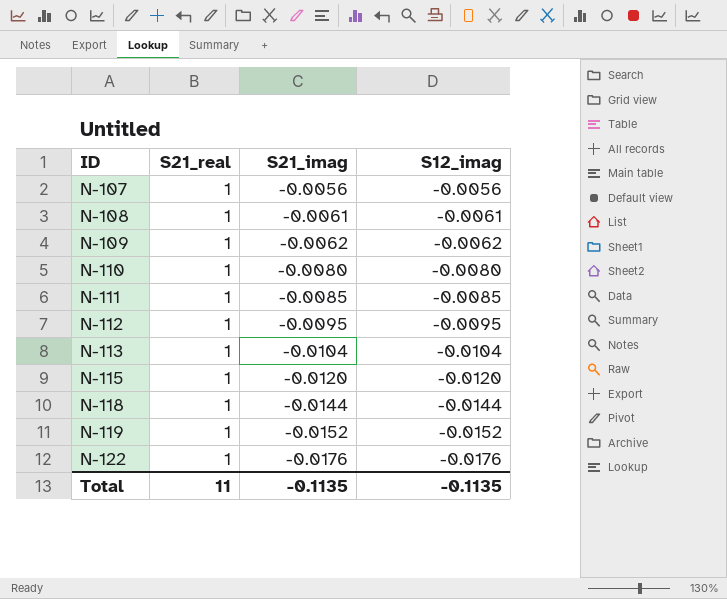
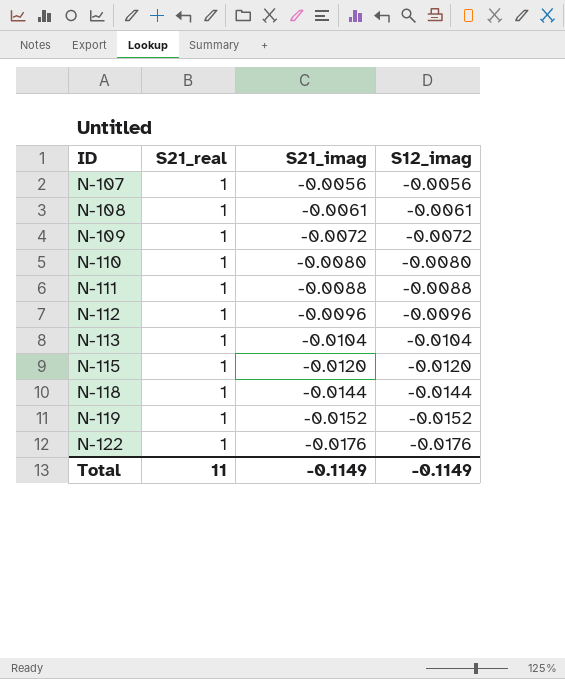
N-109 | S21_imag: -0.0062 -> -0.0072
N-109 | S12_imag: -0.0062 -> -0.0072
N-111 | S21_imag: -0.0085 -> -0.0088
N-111 | S12_imag: -0.0085 -> -0.0088
N-112 | S21_imag: -0.0095 -> -0.0096
N-112 | S12_imag: -0.0095 -> -0.0096
Total | S21_imag: -0.1135 -> -0.1149
Total | S12_imag: -0.1135 -> -0.1149

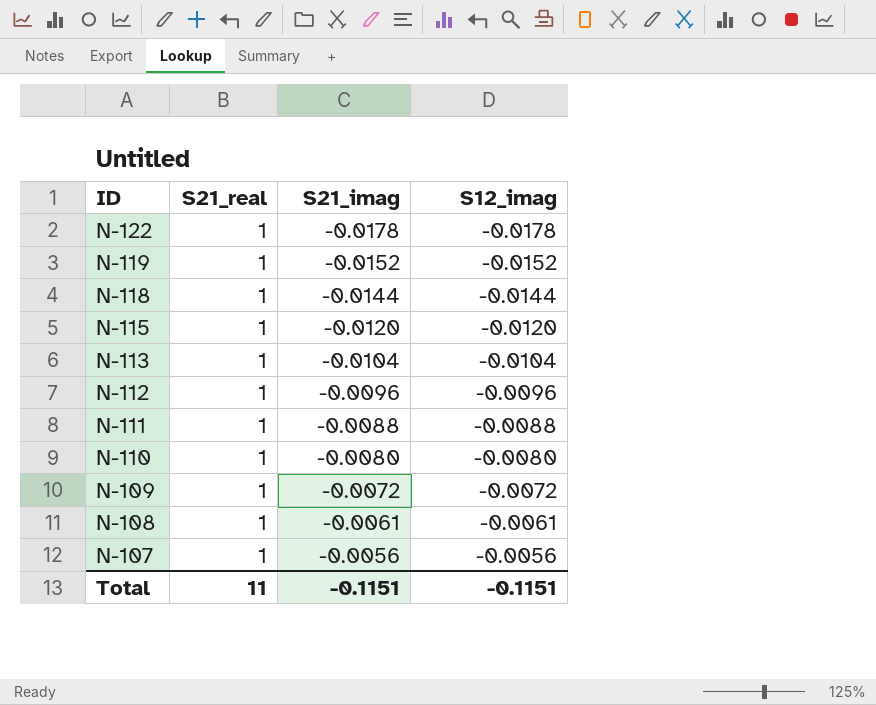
row order: ID ascending -> ID descending
N-122 | S21_imag: -0.0176 -> -0.0178
N-122 | S12_imag: -0.0176 -> -0.0178
Total | S21_imag: -0.1149 -> -0.1151
Total | S12_imag: -0.1149 -> -0.1151

